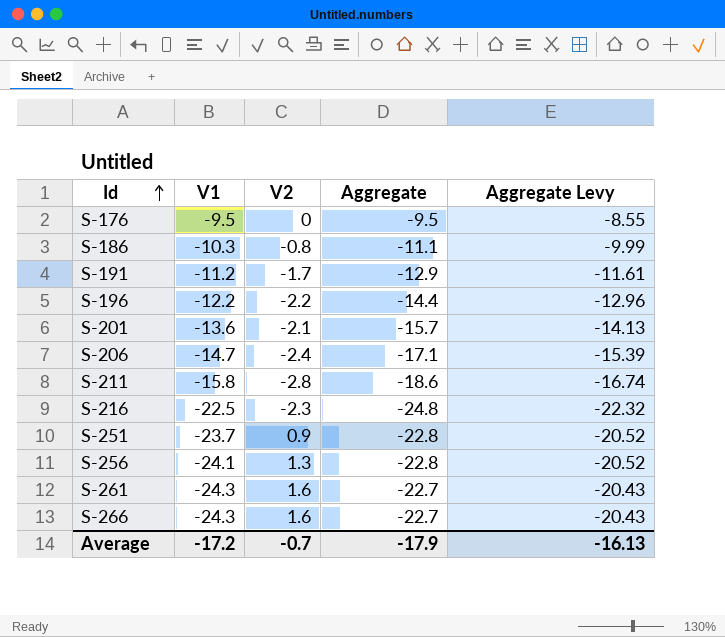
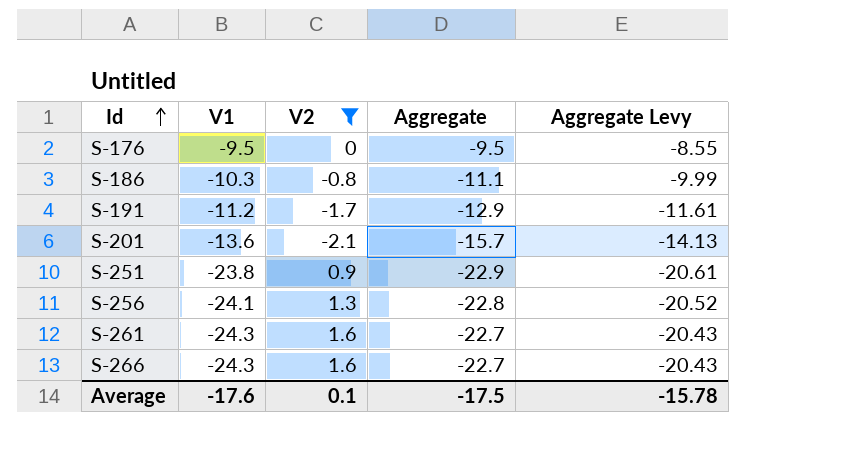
filter: none -> V2 >= -2.1
S-251 | V1: -23.7 -> -23.8
S-251 | Aggregate: -22.8 -> -22.9
S-251 | Aggregate Levy: -20.52 -> -20.61
Average | V1: -17.2 -> -17.6
Average | V2: -0.7 -> 0.1
Average | Aggregate: -17.9 -> -17.5
Average | Aggregate Levy: -16.13 -> -15.78

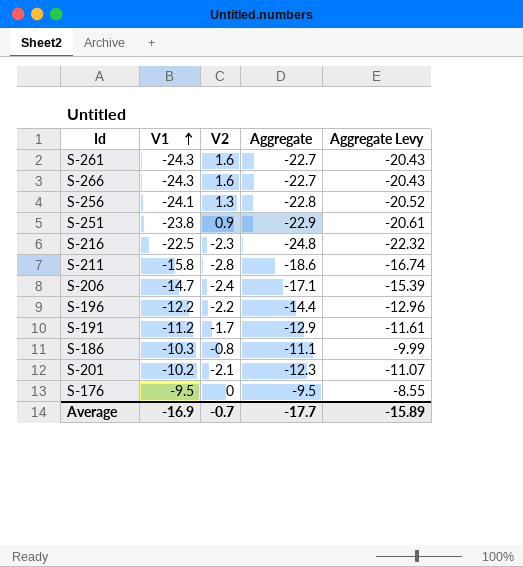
filter: V2 >= -2.1 -> none
row order: Id ascending -> V1 ascending
S-201 | V1: -13.6 -> -10.2
S-201 | Aggregate: -15.7 -> -12.3
S-201 | Aggregate Levy: -14.13 -> -11.07
Average | V1: -17.6 -> -16.9
Average | V2: 0.1 -> -0.7
Average | Aggregate: -17.5 -> -17.7
Average | Aggregate Levy: -15.78 -> -15.89

